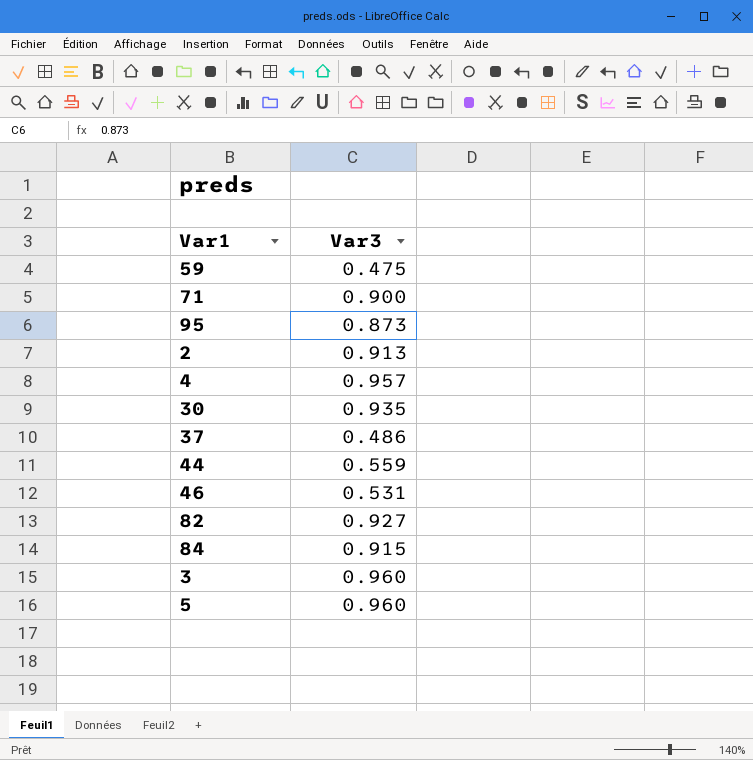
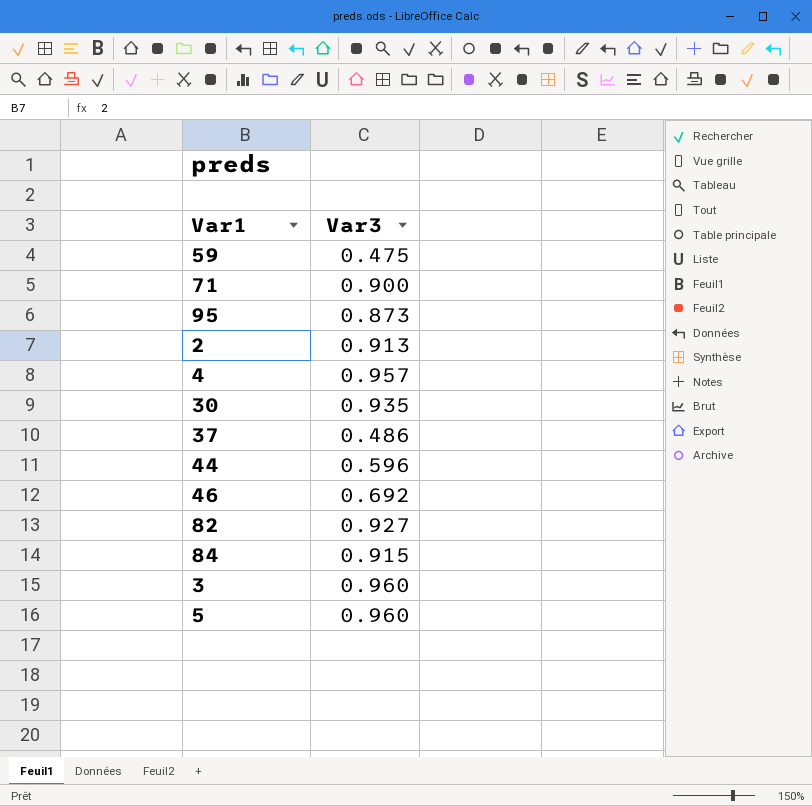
44 | Var3: 0.559 -> 0.596
46 | Var3: 0.531 -> 0.692

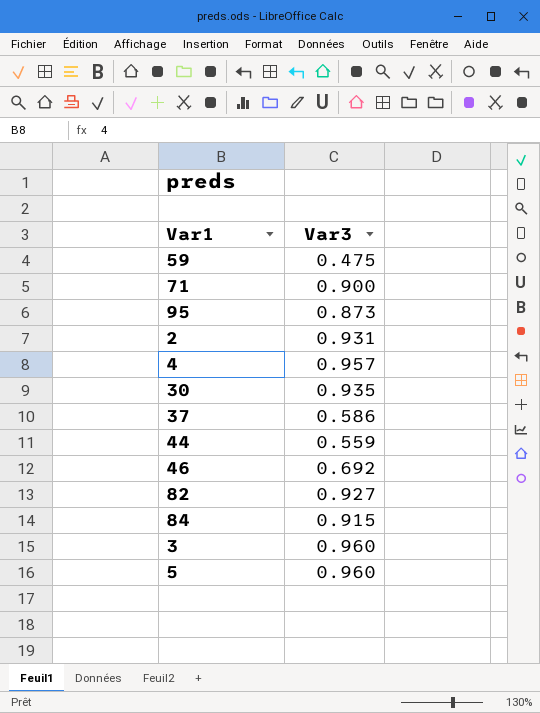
2 | Var3: 0.913 -> 0.931
37 | Var3: 0.486 -> 0.586
44 | Var3: 0.596 -> 0.559

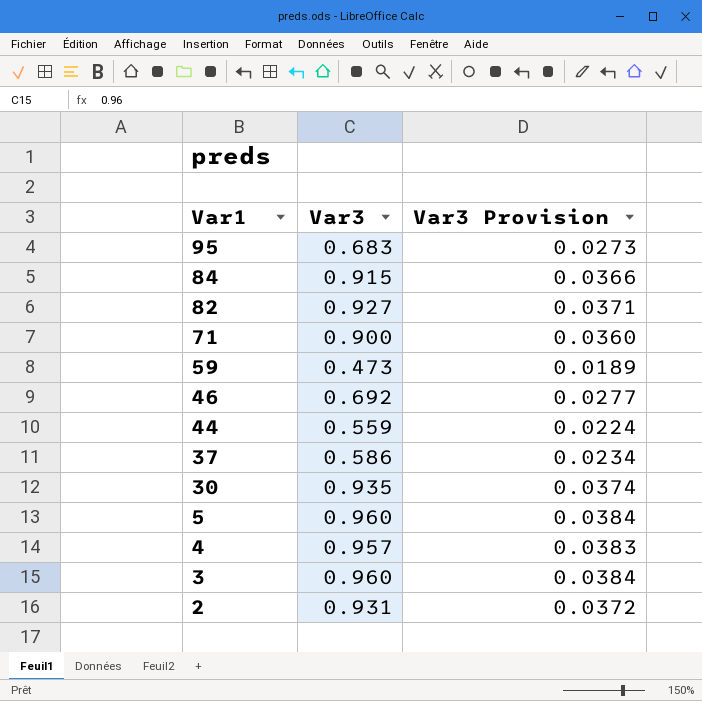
row order: none -> Var1 descending
column Var3 Provision | formula: none -> [Var3] * 0.04
95 | Var3: 0.873 -> 0.683
59 | Var3: 0.475 -> 0.473

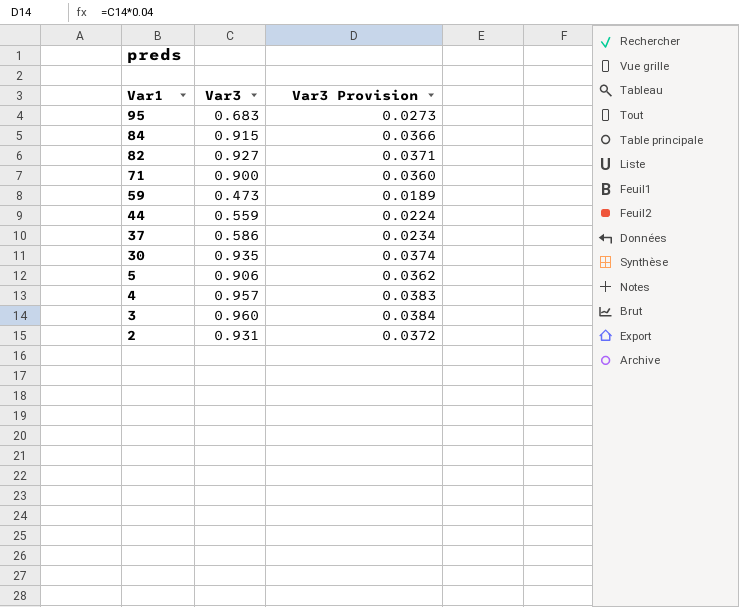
row 46: 0.692 | 0.0277 -> none
5 | Var3: 0.960 -> 0.906
5 | Var3 Provision: 0.0384 -> 0.0362

